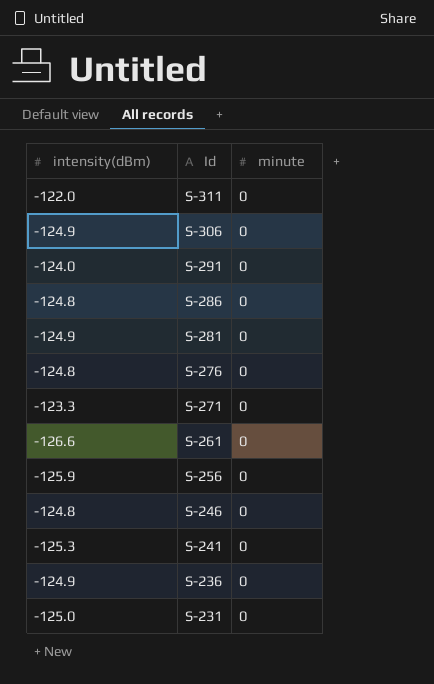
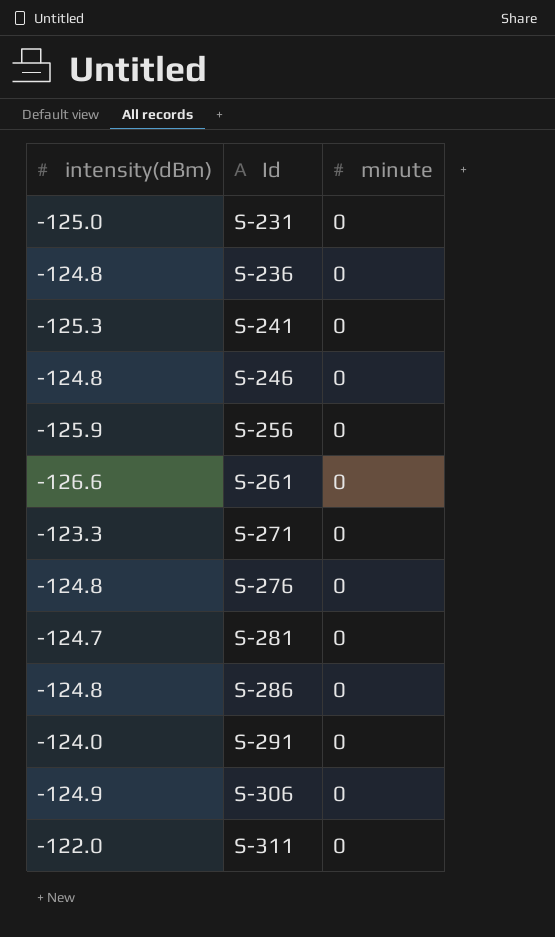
row order: Id descending -> Id ascending
S-236 | intensity(dBm): -124.9 -> -124.8
S-281 | intensity(dBm): -124.9 -> -124.7

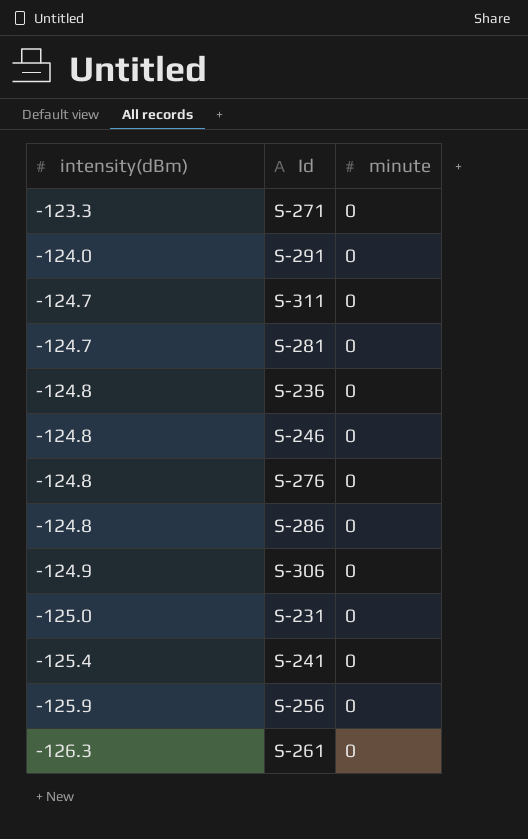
row order: Id ascending -> intensity(dBm) descending
S-311 | intensity(dBm): -122.0 -> -124.7
S-241 | intensity(dBm): -125.3 -> -125.4
S-261 | intensity(dBm): -126.6 -> -126.3

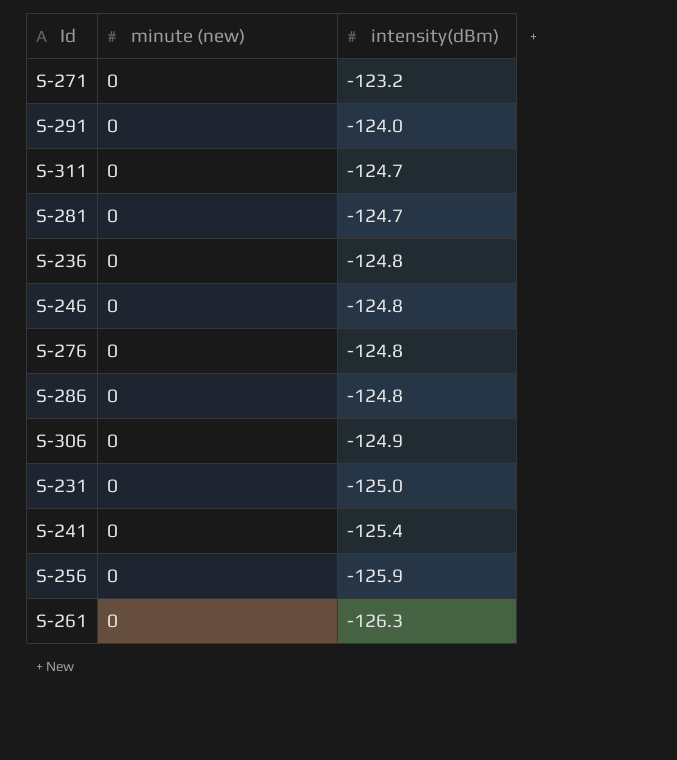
column name: minute -> minute (new)
column intensity(dBm) | position: 1 -> 3
S-271 | intensity(dBm): -123.3 -> -123.2

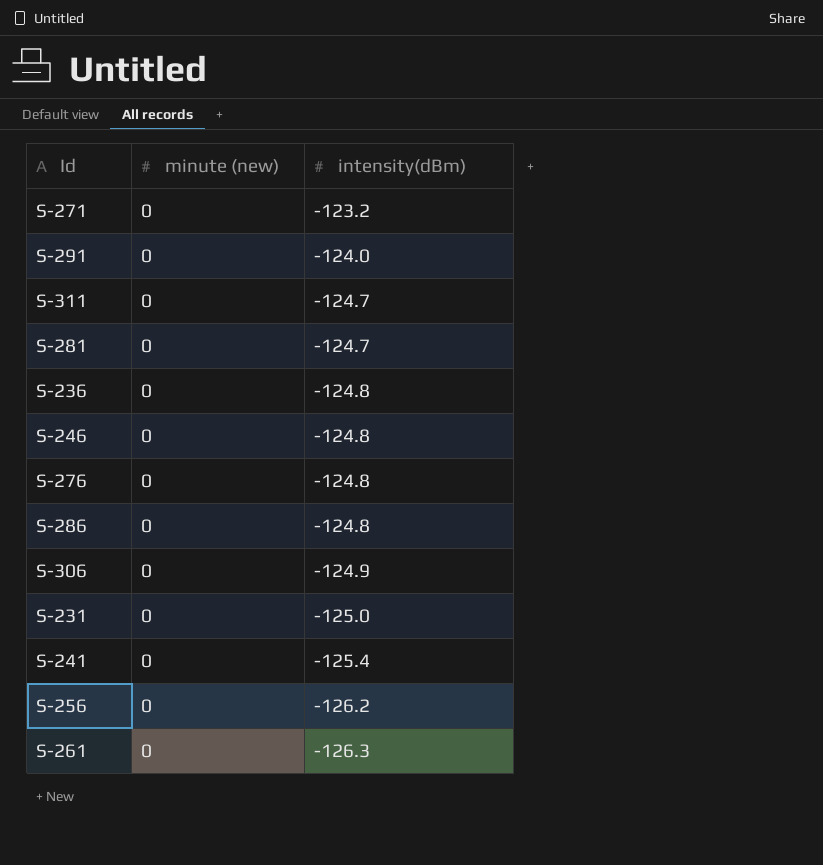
S-256 | intensity(dBm): -125.9 -> -126.2

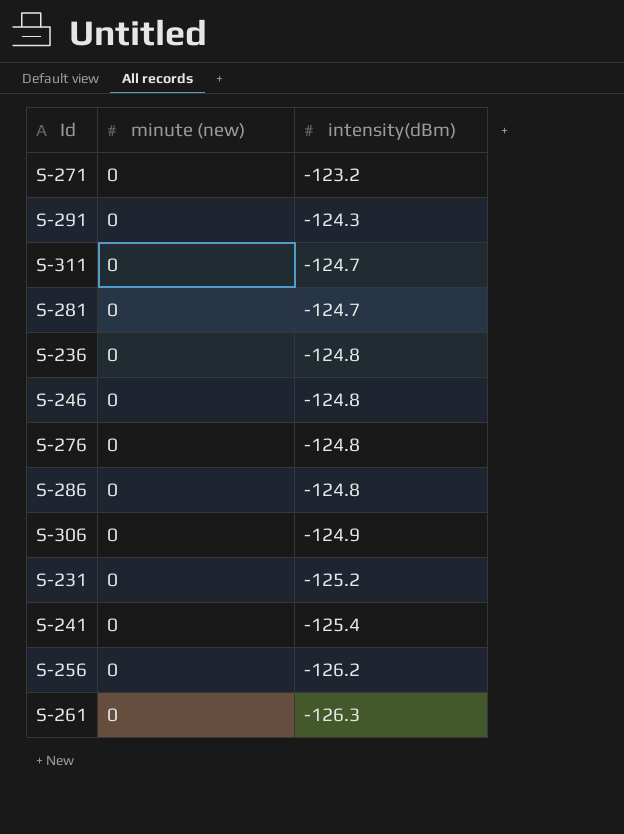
S-291 | intensity(dBm): -124.0 -> -124.3
S-231 | intensity(dBm): -125.0 -> -125.2

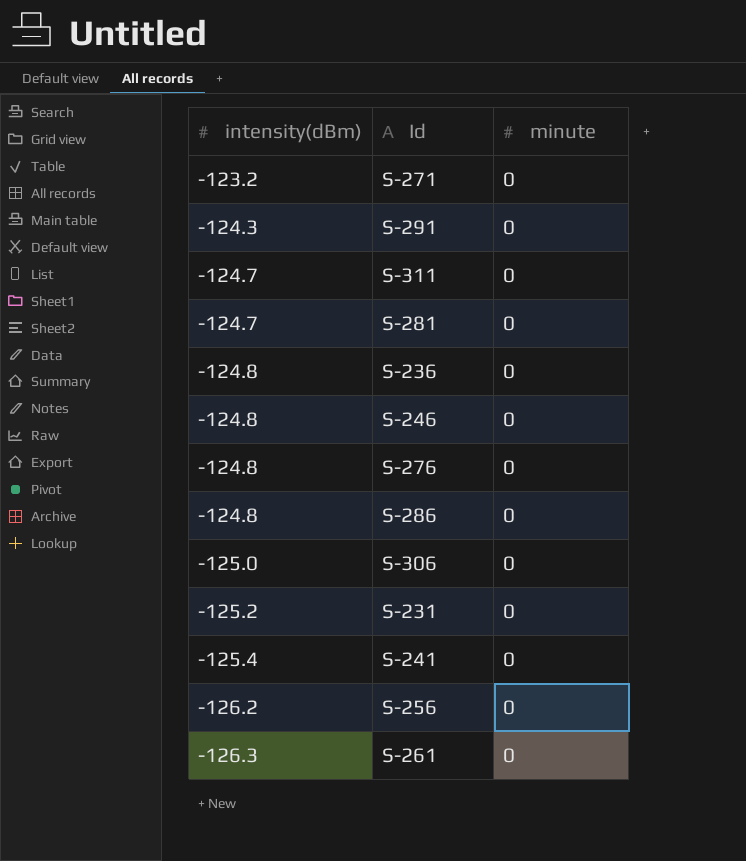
column intensity(dBm) | position: 3 -> 1
column name: minute (new) -> minute
S-306 | intensity(dBm): -124.9 -> -125.0

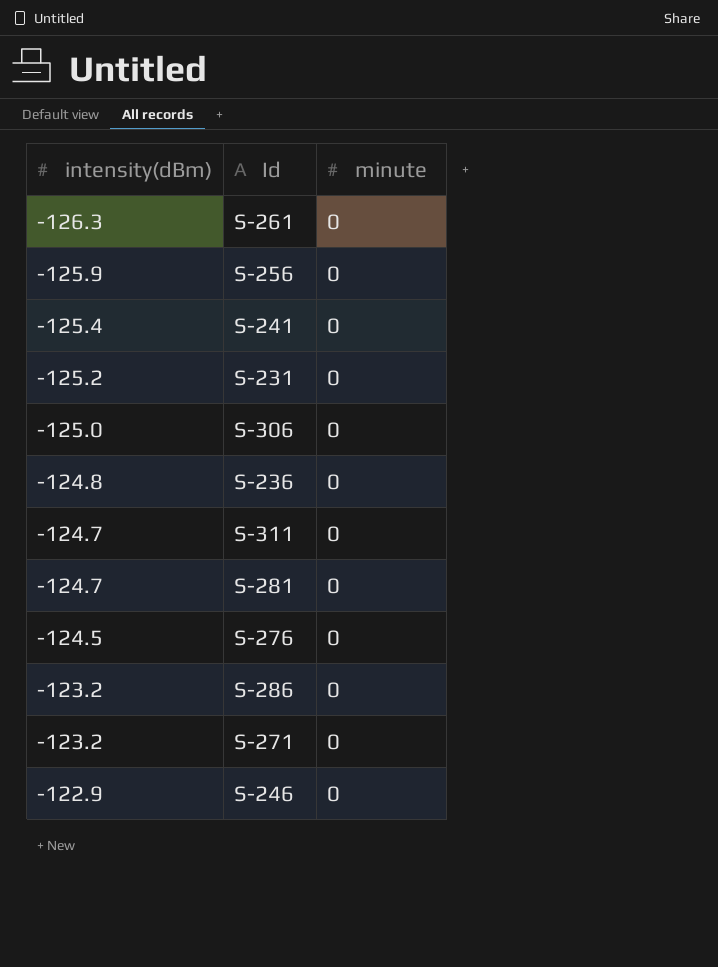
row order: intensity(dBm) descending -> intensity(dBm) ascending
row S-291: -124.3 | 0 -> none
S-256 | intensity(dBm): -126.2 -> -125.9
S-276 | intensity(dBm): -124.8 -> -124.5
S-286 | intensity(dBm): -124.8 -> -123.2
S-246 | intensity(dBm): -124.8 -> -122.9

